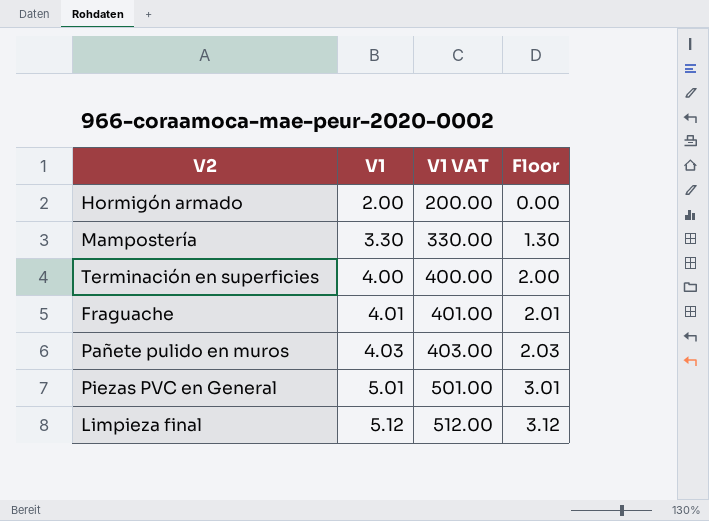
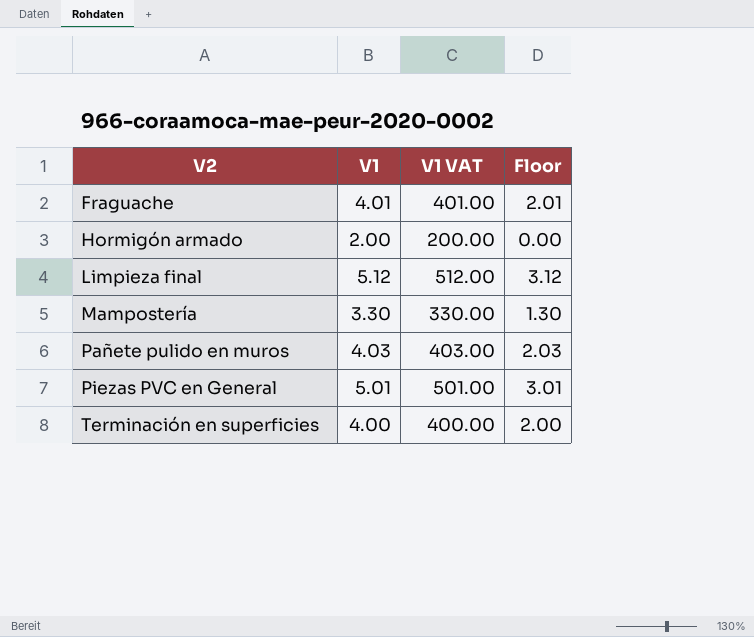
row order: V1 ascending -> V2 ascending

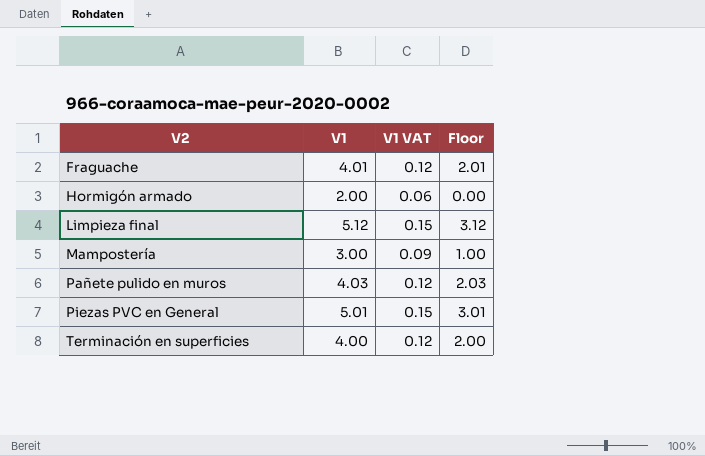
column V1 VAT | formula: [V1] * 100 -> [V1] * 0.03
Mampostería | V1: 3.30 -> 3.00
Mampostería | Floor: 1.30 -> 1.00

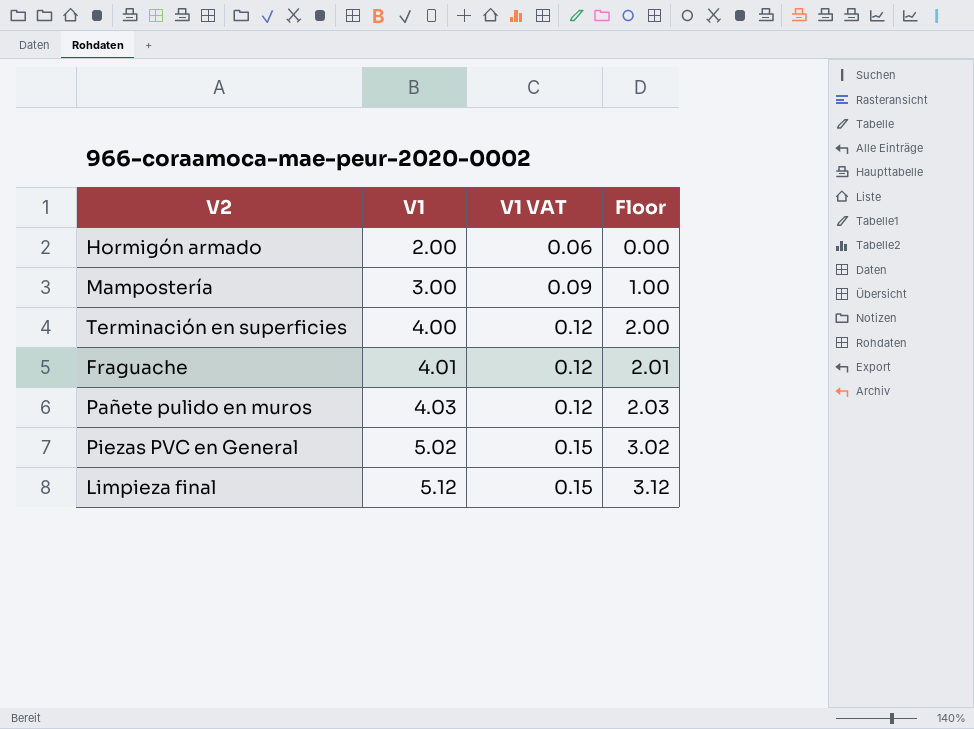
row order: V2 ascending -> V1 ascending
Piezas PVC en General | V1: 5.01 -> 5.02
Piezas PVC en General | Floor: 3.01 -> 3.02

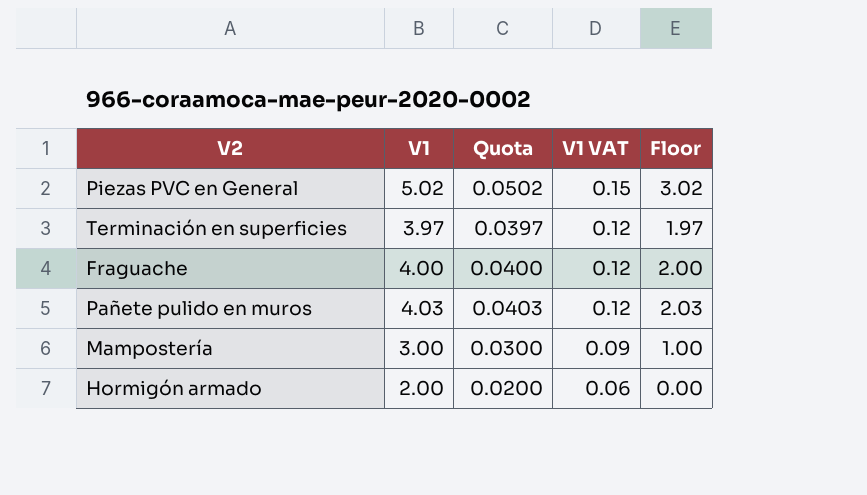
row order: V1 ascending -> V1 VAT descending
column Quota | formula: none -> [V1] * 0.01
row Limpieza final: 5.12 | 0.15 | 3.12 -> none
Terminación en superficies | V1: 4.00 -> 3.97
Terminación en superficies | Floor: 2.00 -> 1.97
Fraguache | V1: 4.01 -> 4.00
Fraguache | Floor: 2.01 -> 2.00

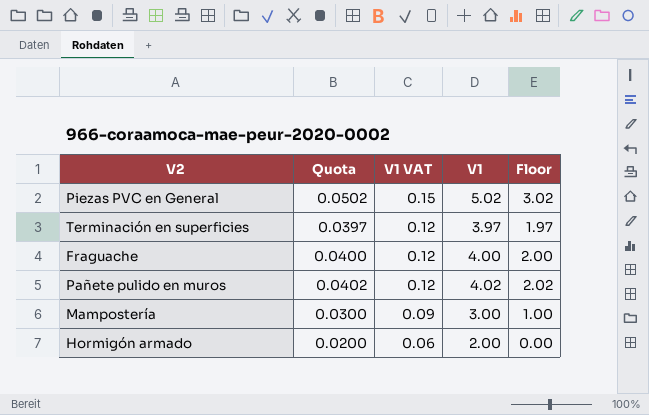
column V1 | position: 2 -> 4
Pañete pulido en muros | Quota: 0.0403 -> 0.0402
Pañete pulido en muros | V1: 4.03 -> 4.02
Pañete pulido en muros | Floor: 2.03 -> 2.02

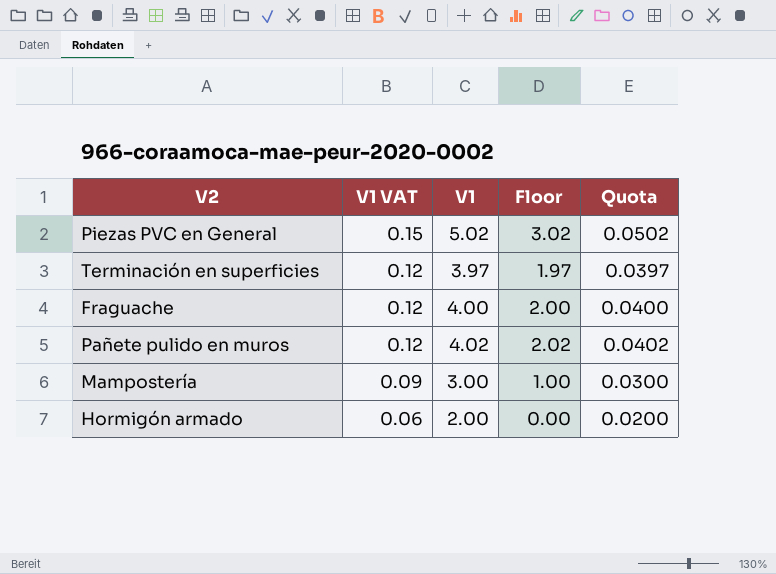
column Quota | position: 2 -> 5

